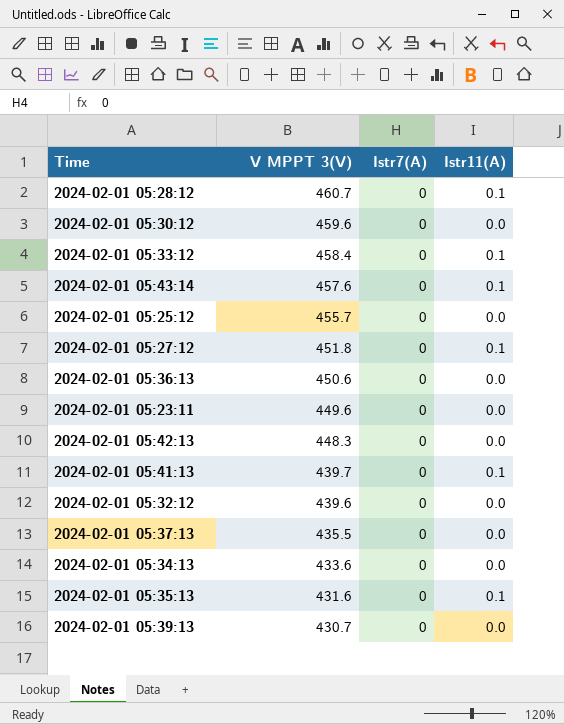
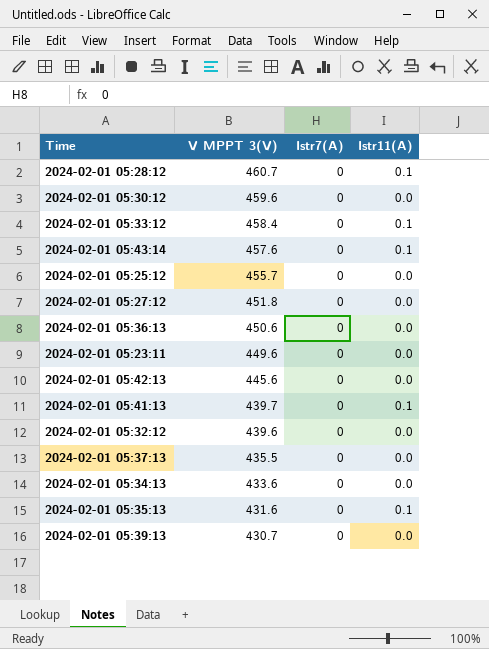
2024-02-01 05:27:12 | Istr11(A): 0.1 -> 0.0
2024-02-01 05:42:13 | V MPPT 3(V): 448.3 -> 445.6

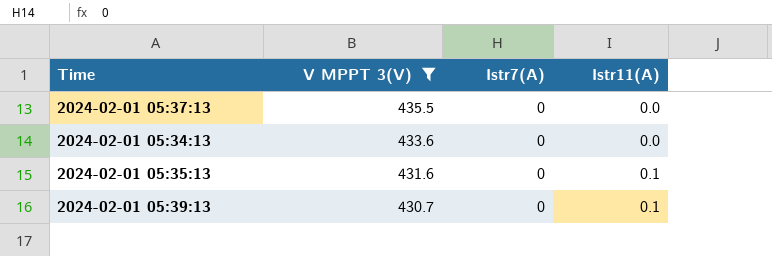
filter: none -> V MPPT 3(V) <= 435.5
2024-02-01 05:39:13 | Istr11(A): 0.0 -> 0.1

